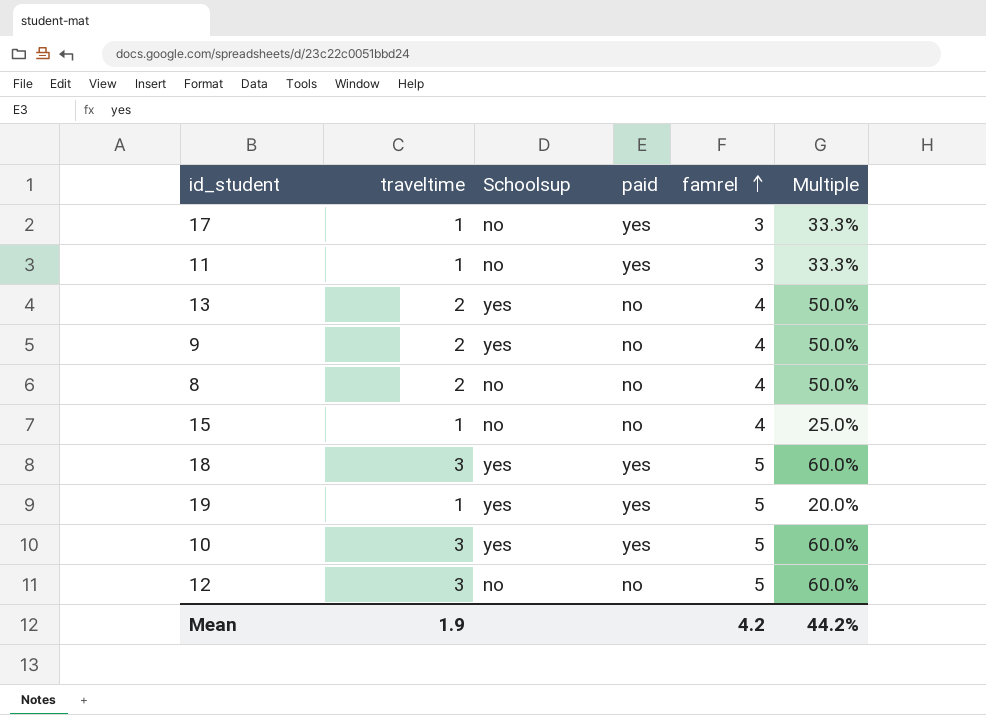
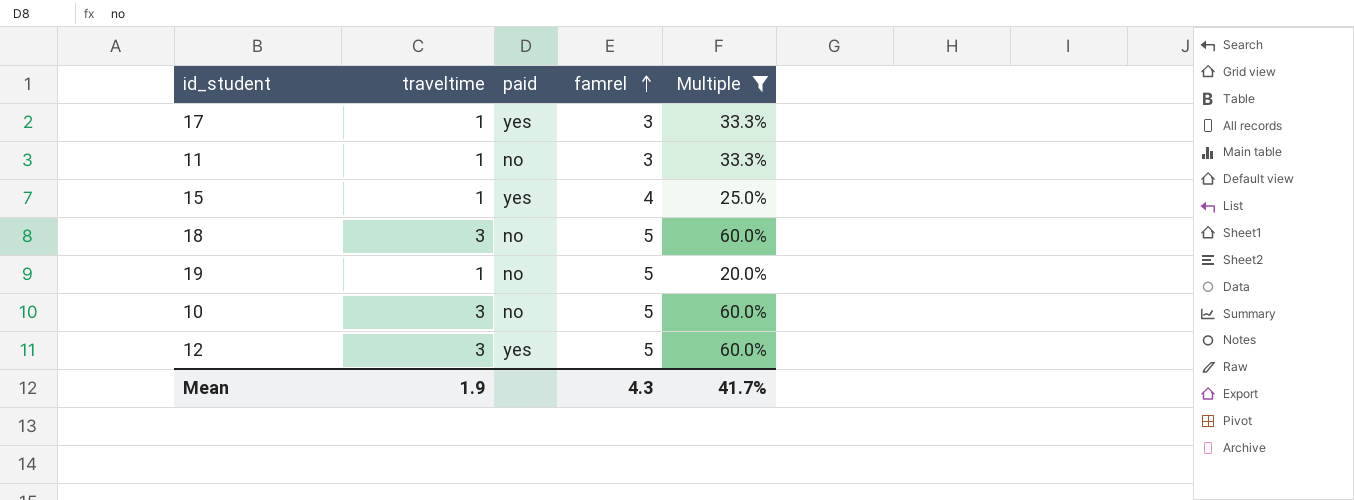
filter: none -> Multiple != 50.0%
column Schoolsup | position: 3 -> none
11 | paid: yes -> no
15 | paid: no -> yes
18 | paid: yes -> no
19 | paid: yes -> no
10 | paid: yes -> no
12 | paid: no -> yes
Mean | famrel: 4.2 -> 4.3
Mean | Multiple: 44.2% -> 41.7%

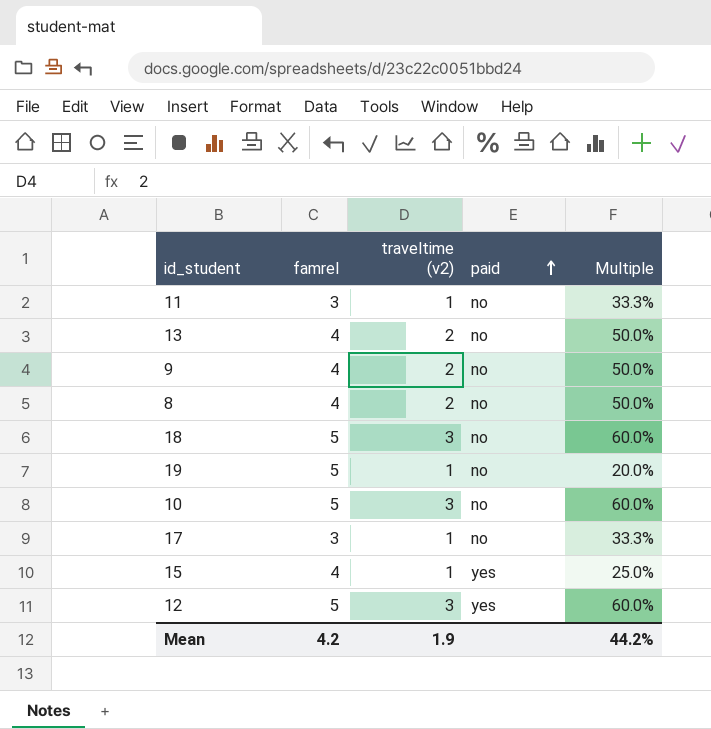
filter: Multiple != 50.0% -> none
row order: famrel ascending -> paid ascending
column famrel | position: 4 -> 2
column name: traveltime -> traveltime (v2)
17 | paid: yes -> no
Mean | famrel: 4.3 -> 4.2
Mean | Multiple: 41.7% -> 44.2%

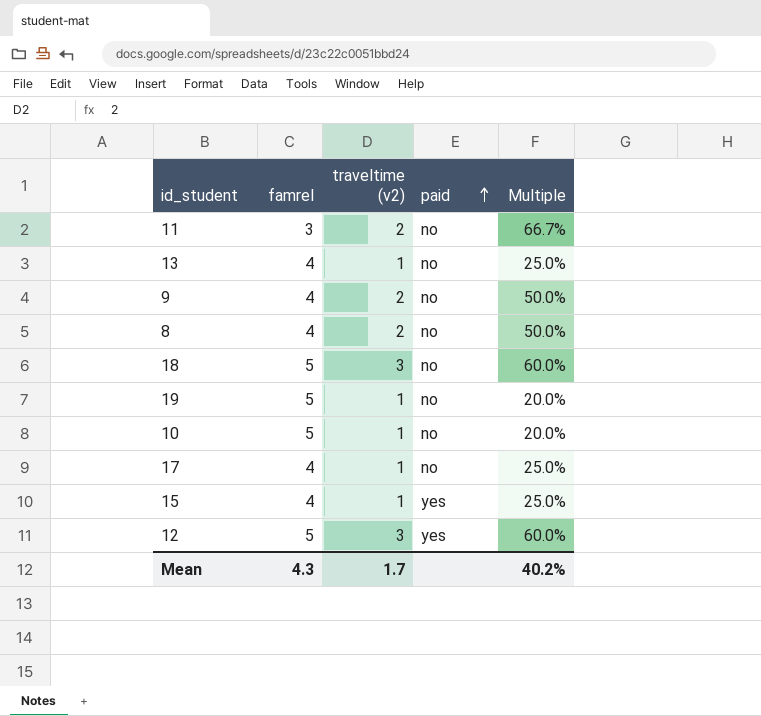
11 | traveltime (v2): 1 -> 2
11 | Multiple: 33.3% -> 66.7%
13 | traveltime (v2): 2 -> 1
13 | Multiple: 50.0% -> 25.0%
10 | traveltime (v2): 3 -> 1
10 | Multiple: 60.0% -> 20.0%
17 | famrel: 3 -> 4
17 | Multiple: 33.3% -> 25.0%
Mean | famrel: 4.2 -> 4.3
Mean | traveltime (v2): 1.9 -> 1.7
Mean | Multiple: 44.2% -> 40.2%

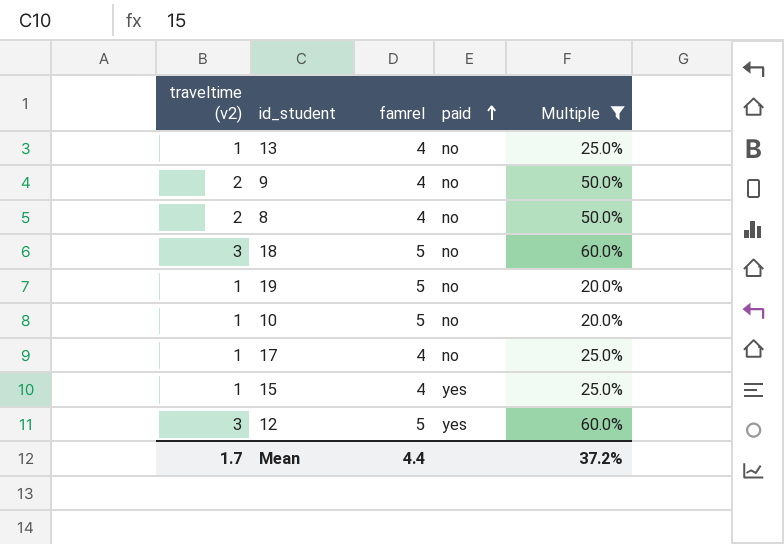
filter: none -> Multiple != 66.7%
column traveltime (v2) | position: 3 -> 1
Mean | famrel: 4.3 -> 4.4
Mean | Multiple: 40.2% -> 37.2%

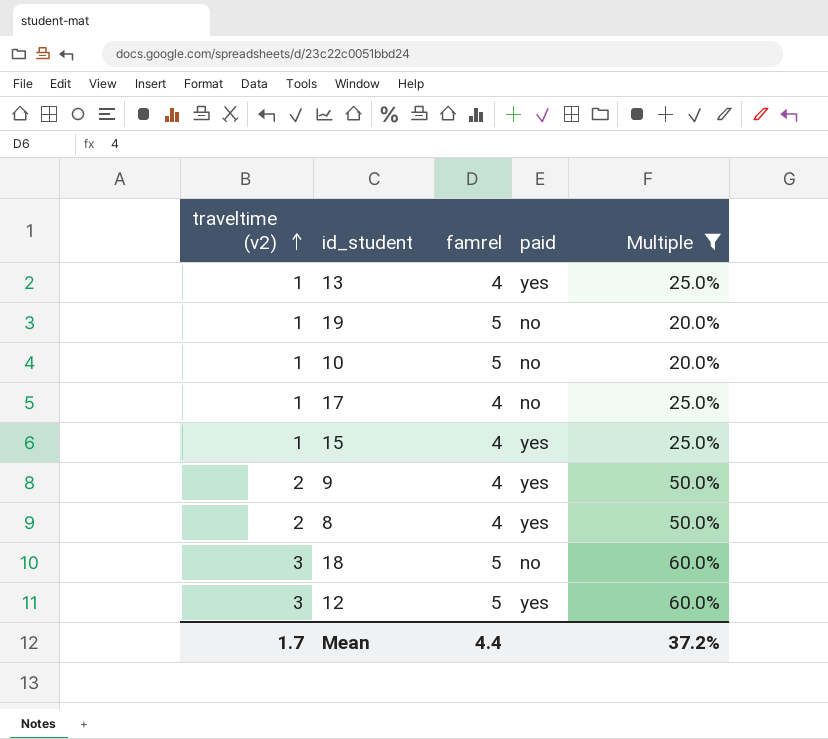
row order: paid ascending -> traveltime (v2) ascending
13 | paid: no -> yes
9 | paid: no -> yes
8 | paid: no -> yes

